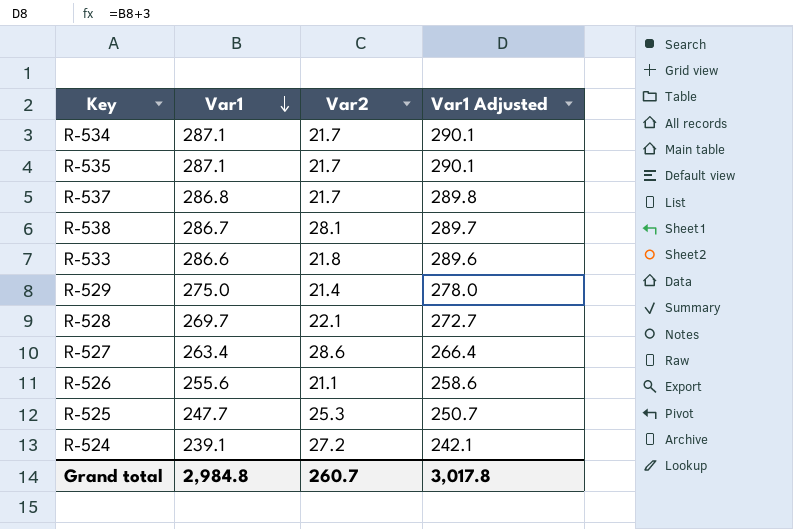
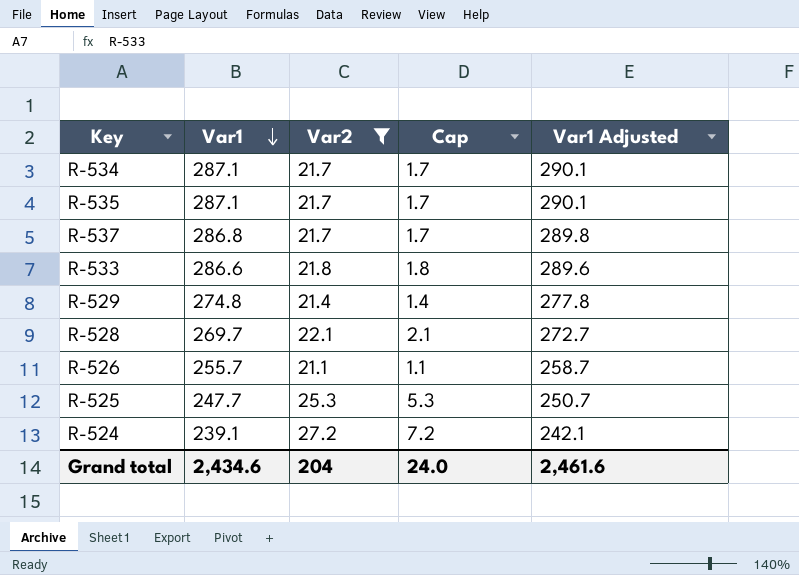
filter: none -> Var2 <= 27.2
column Cap | formula: none -> [Var2] - 20
R-529 | Var1: 275.0 -> 274.8
R-529 | Var1 Adjusted: 278.0 -> 277.8
R-526 | Var1: 255.6 -> 255.7
R-526 | Var1 Adjusted: 258.6 -> 258.7
Grand total | Var1: 2,984.8 -> 2,434.6
Grand total | Var2: 260.7 -> 204
Grand total | Var1 Adjusted: 3,017.8 -> 2,461.6

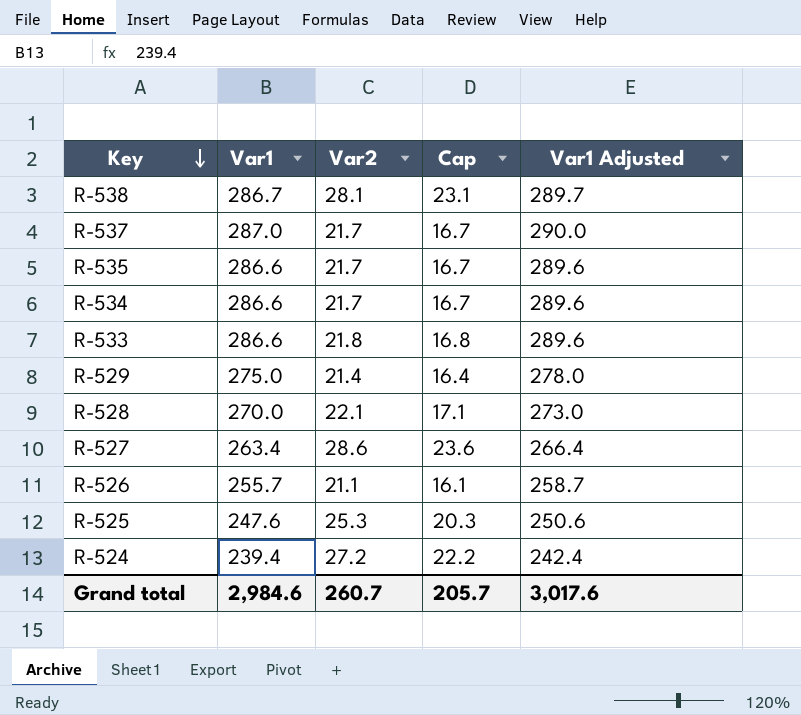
filter: Var2 <= 27.2 -> none
row order: Var1 descending -> Key descending
column Cap | formula: [Var2] - 20 -> [Var2] - 5
R-537 | Var1: 286.8 -> 287.0
R-537 | Var1 Adjusted: 289.8 -> 290.0
R-535 | Var1: 287.1 -> 286.6
R-535 | Var1 Adjusted: 290.1 -> 289.6
R-534 | Var1: 287.1 -> 286.6
R-534 | Var1 Adjusted: 290.1 -> 289.6
R-529 | Var1: 274.8 -> 275.0
R-529 | Var1 Adjusted: 277.8 -> 278.0
R-528 | Var1: 269.7 -> 270.0
R-528 | Var1 Adjusted: 272.7 -> 273.0
R-525 | Var1: 247.7 -> 247.6
R-525 | Var1 Adjusted: 250.7 -> 250.6
R-524 | Var1: 239.1 -> 239.4
R-524 | Var1 Adjusted: 242.1 -> 242.4
Grand total | Var1: 2,434.6 -> 2,984.6
Grand total | Var2: 204 -> 260.7
Grand total | Cap: 24.0 -> 205.7
Grand total | Var1 Adjusted: 2,461.6 -> 3,017.6

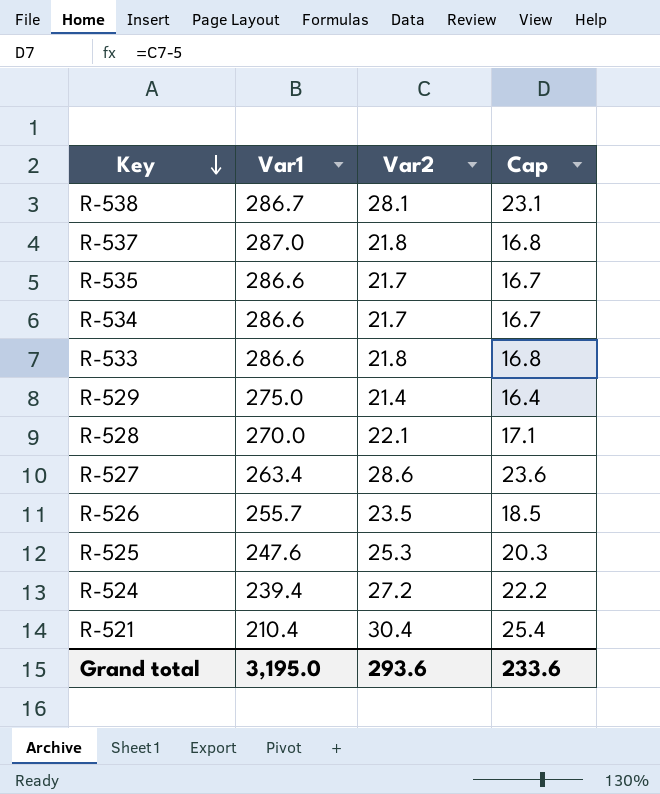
column Var1 Adjusted | formula: [Var1] + 3 -> none
R-537 | Var2: 21.7 -> 21.8
R-537 | Cap: 16.7 -> 16.8
R-526 | Var2: 21.1 -> 23.5
R-526 | Cap: 16.1 -> 18.5
row R-521: none -> 210.4 | 30.4 | 25.4
Grand total | Var1: 2,984.6 -> 3,195.0
Grand total | Var2: 260.7 -> 293.6
Grand total | Cap: 205.7 -> 233.6

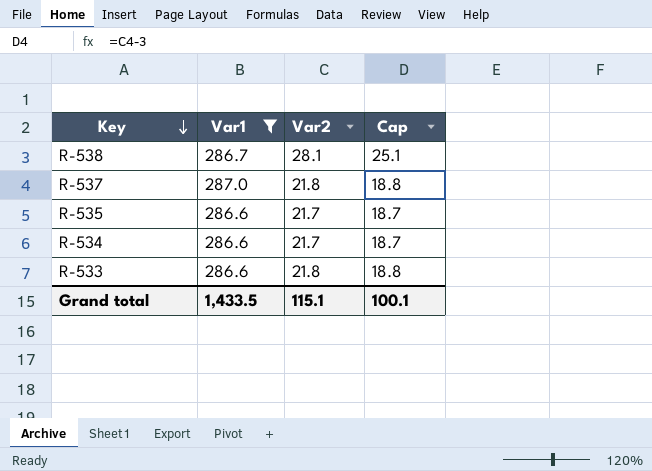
filter: none -> Var1 >= 286.6
column Cap | formula: [Var2] - 5 -> [Var2] - 3
Grand total | Var1: 3,195.0 -> 1,433.5
Grand total | Var2: 293.6 -> 115.1
Grand total | Cap: 233.6 -> 100.1

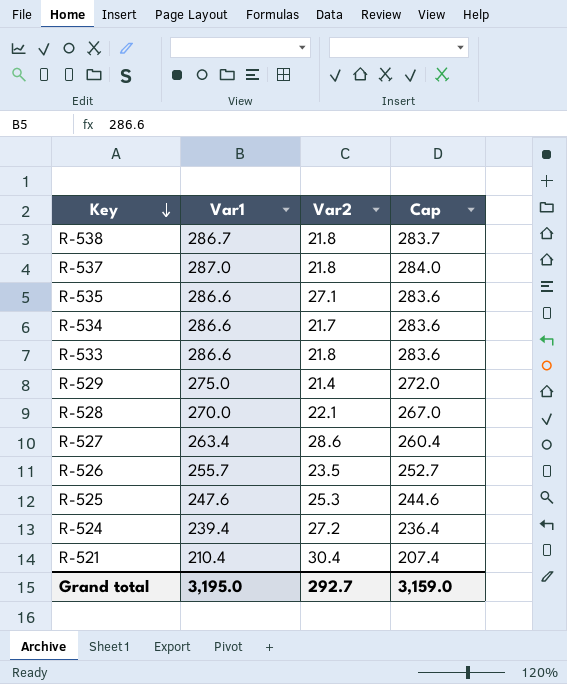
filter: Var1 >= 286.6 -> none
column Cap | formula: [Var2] - 3 -> [Var1] - 3
R-538 | Var2: 28.1 -> 21.8
R-535 | Var2: 21.7 -> 27.1
Grand total | Var1: 1,433.5 -> 3,195.0
Grand total | Var2: 115.1 -> 292.7
Grand total | Cap: 100.1 -> 3,159.0

